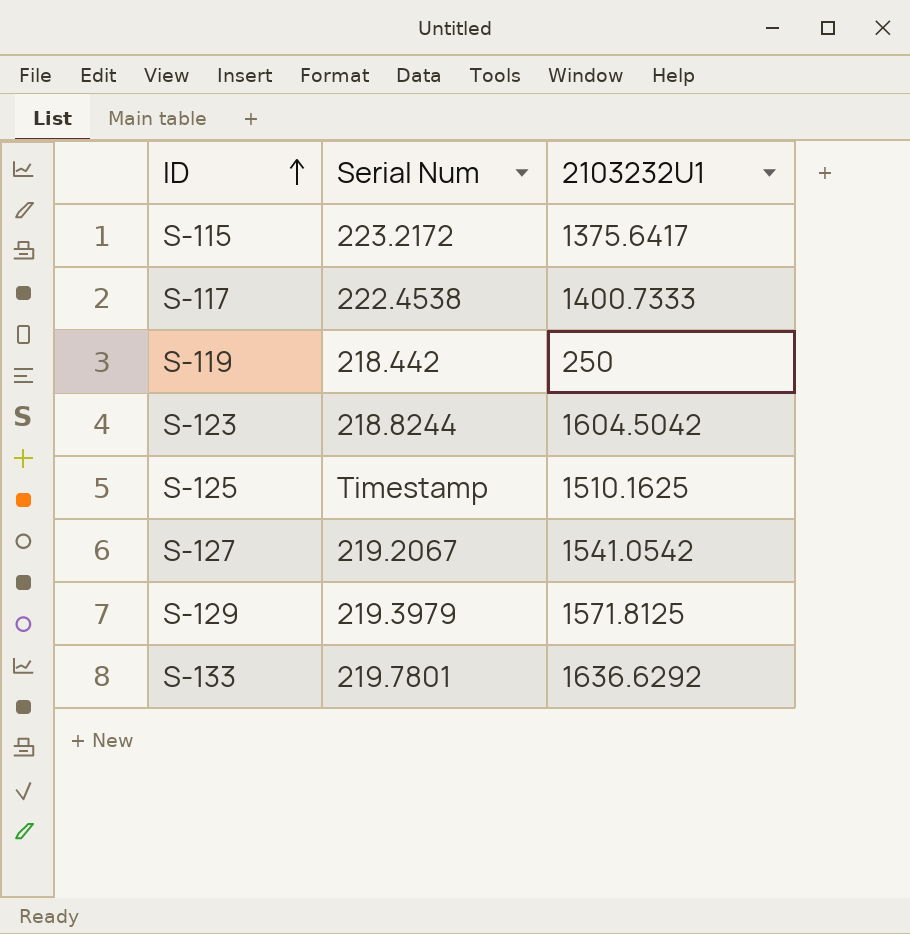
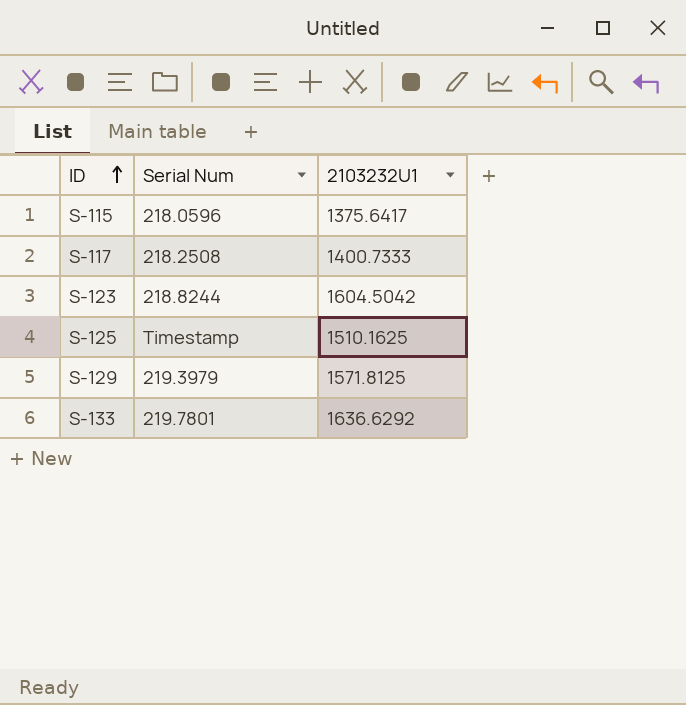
row S-119: 218.442 | 250 -> none
row S-127: 219.2067 | 1541.0542 -> none
S-115 | Serial Num: 223.2172 -> 218.0596
S-117 | Serial Num: 222.4538 -> 218.2508

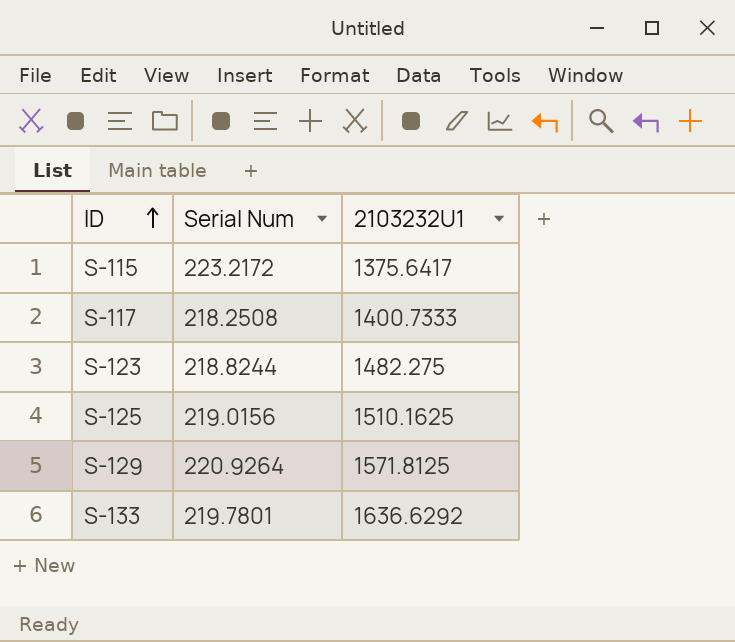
S-115 | Serial Num: 218.0596 -> 223.2172
S-123 | 2103232U1: 1604.5042 -> 1482.275
S-125 | Serial Num: Timestamp -> 219.0156
S-129 | Serial Num: 219.3979 -> 220.9264

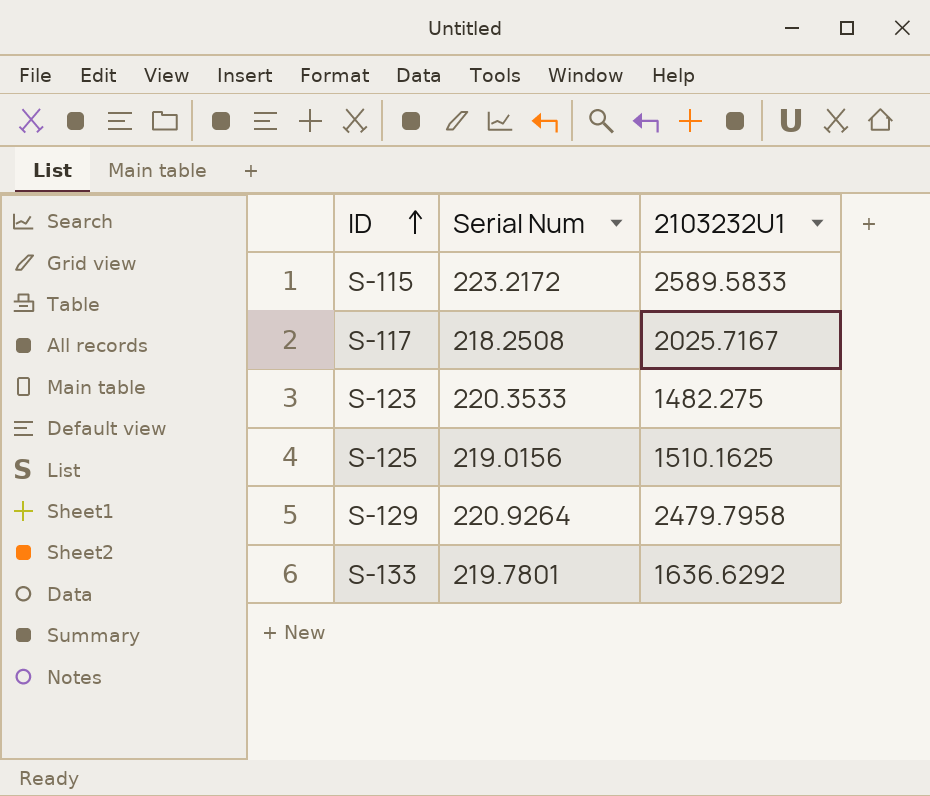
S-115 | 2103232U1: 1375.6417 -> 2589.5833
S-117 | 2103232U1: 1400.7333 -> 2025.7167
S-123 | Serial Num: 218.8244 -> 220.3533
S-129 | 2103232U1: 1571.8125 -> 2479.7958

